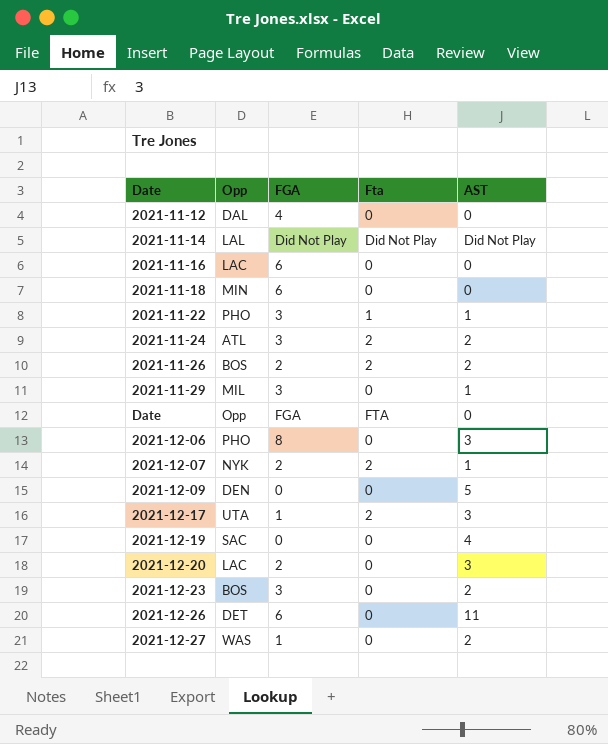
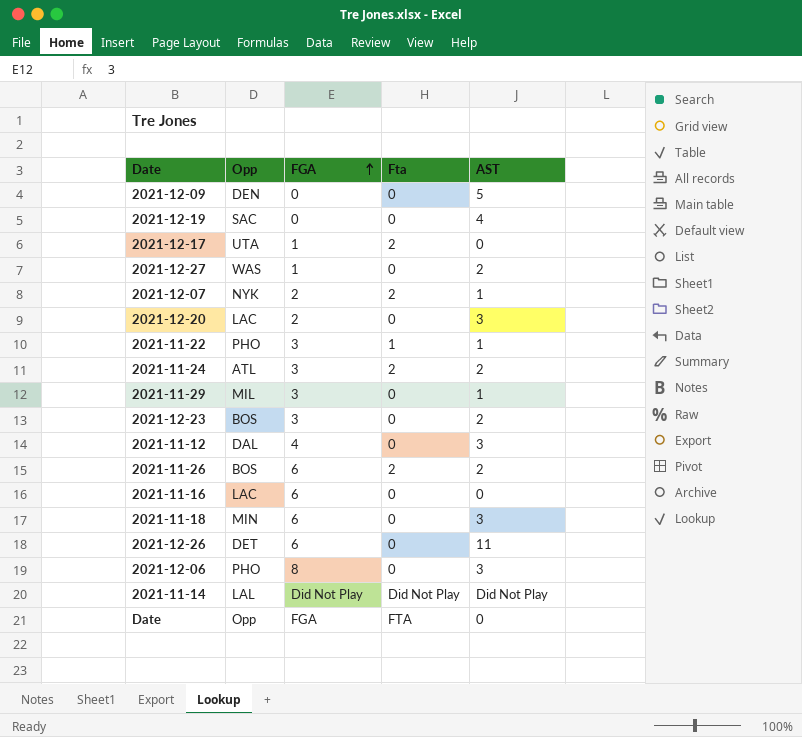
row order: none -> FGA ascending
2021-12-17 | AST: 3 -> 0
2021-11-12 | AST: 0 -> 3
2021-11-26 | FGA: 2 -> 6
2021-11-18 | AST: 0 -> 3

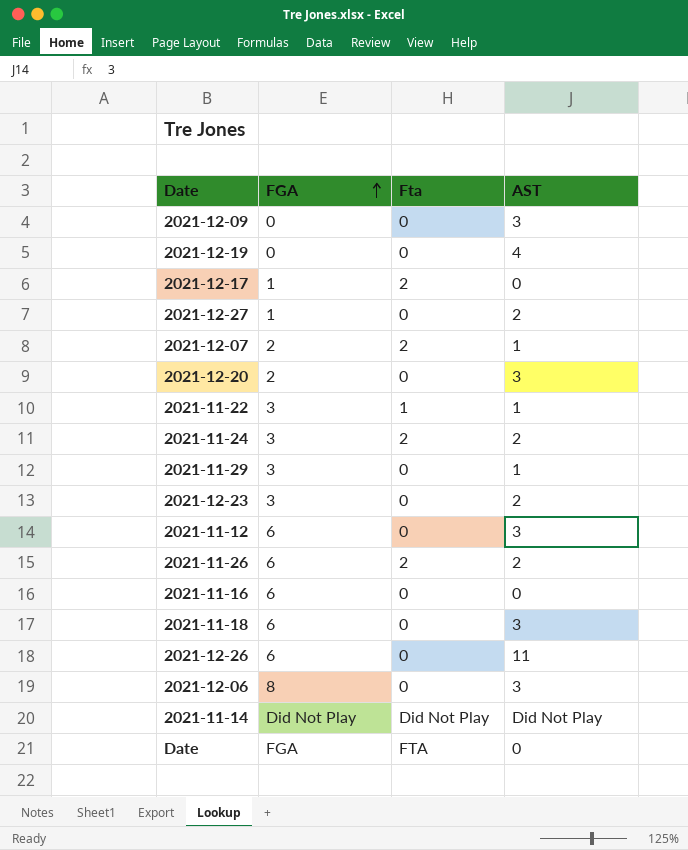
column Opp | position: 2 -> none
2021-12-09 | AST: 5 -> 3
2021-11-12 | FGA: 4 -> 6

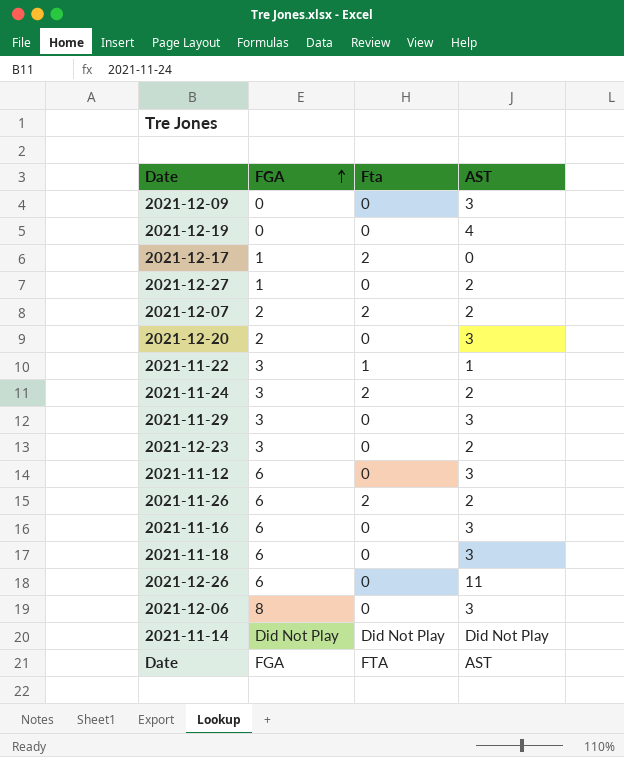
2021-12-07 | AST: 1 -> 2
2021-11-29 | AST: 1 -> 3
2021-11-16 | AST: 0 -> 3
Date | AST: 0 -> AST

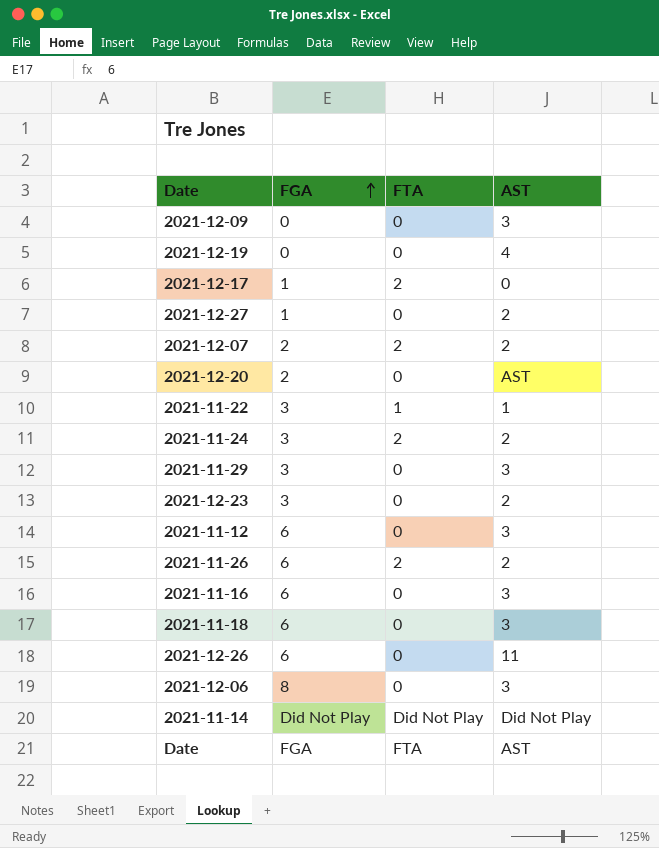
column name: Fta -> FTA
2021-12-20 | AST: 3 -> AST

